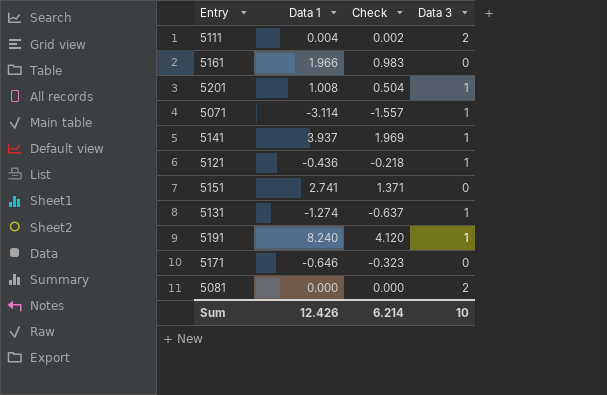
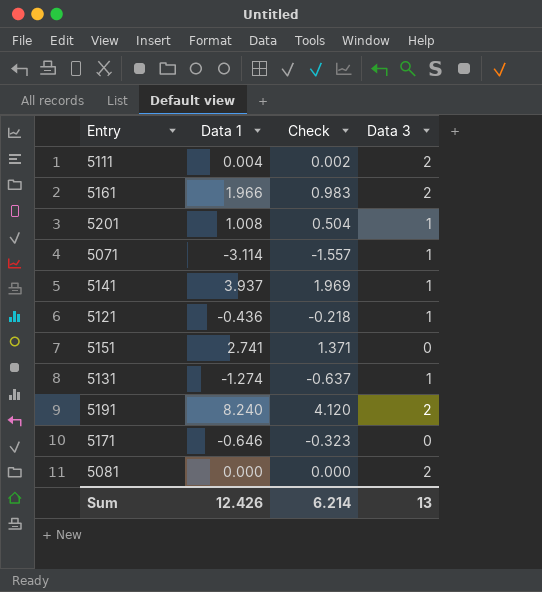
5161 | Data 3: 0 -> 2
5191 | Data 3: 1 -> 2
Sum | Data 3: 10 -> 13

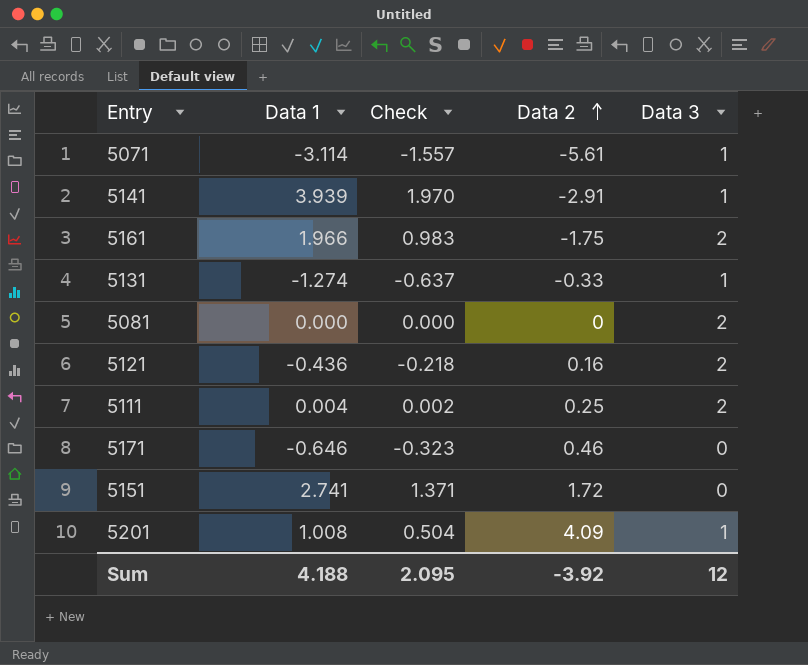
row order: none -> Data 2 ascending
column Data 2 | position: none -> 4
row 5191: 8.240 | 4.120 | 2 -> none
5141 | Data 1: 3.937 -> 3.939
5141 | Check: 1.969 -> 1.970
5121 | Data 3: 1 -> 2
Sum | Data 1: 12.426 -> 4.188
Sum | Check: 6.214 -> 2.095
Sum | Data 3: 13 -> 12

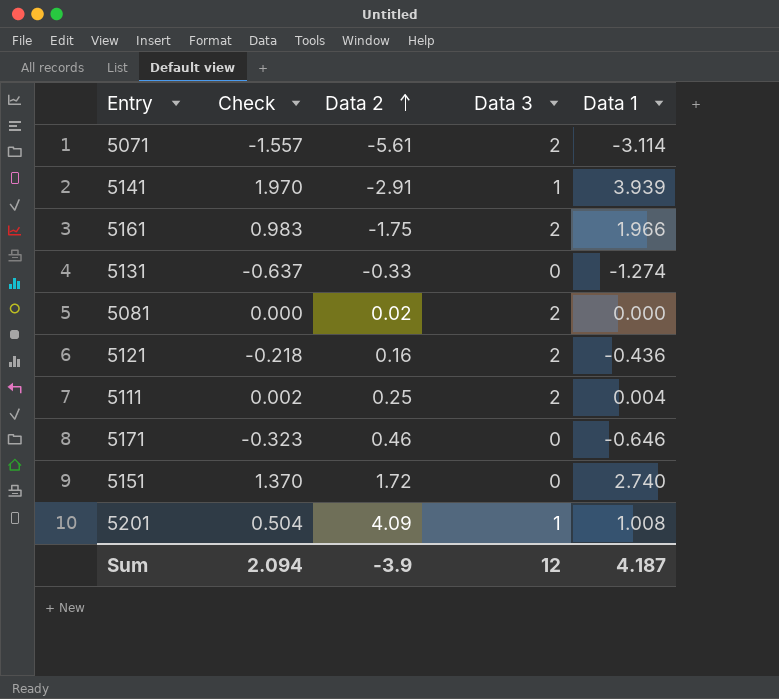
column Data 1 | position: 2 -> 5
5071 | Data 3: 1 -> 2
5131 | Data 3: 1 -> 0
5081 | Data 2: 0 -> 0.02
5151 | Check: 1.371 -> 1.370
5151 | Data 1: 2.741 -> 2.740
Sum | Check: 2.095 -> 2.094
Sum | Data 2: -3.92 -> -3.9
Sum | Data 1: 4.188 -> 4.187

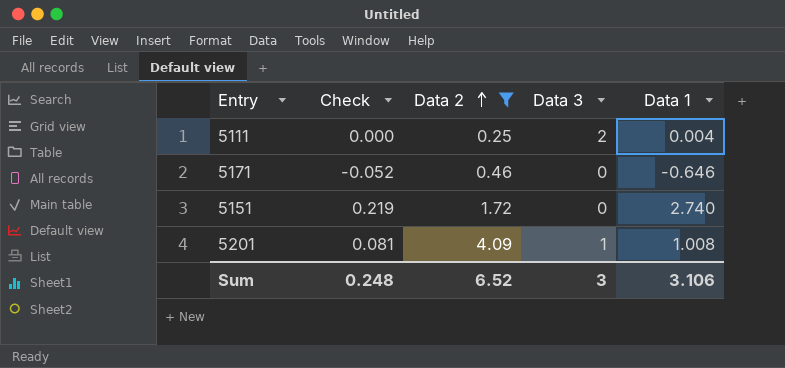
filter: none -> Data 2 >= 0.25
column Check | formula: [Data 1] * 0.5 -> [Data 1] * 0.08
Sum | Check: 2.094 -> 0.248
Sum | Data 2: -3.9 -> 6.52
Sum | Data 3: 12 -> 3
Sum | Data 1: 4.187 -> 3.106

